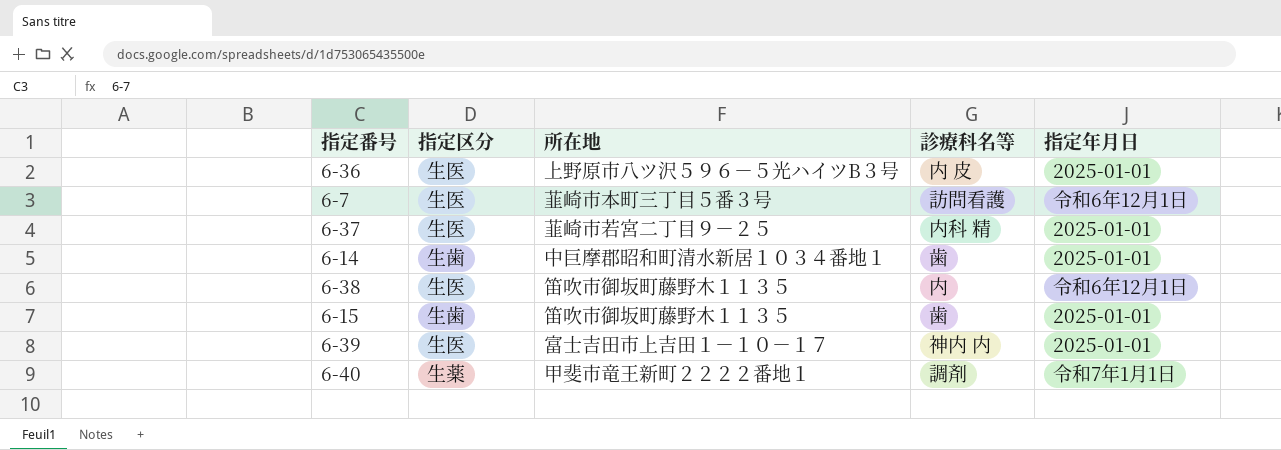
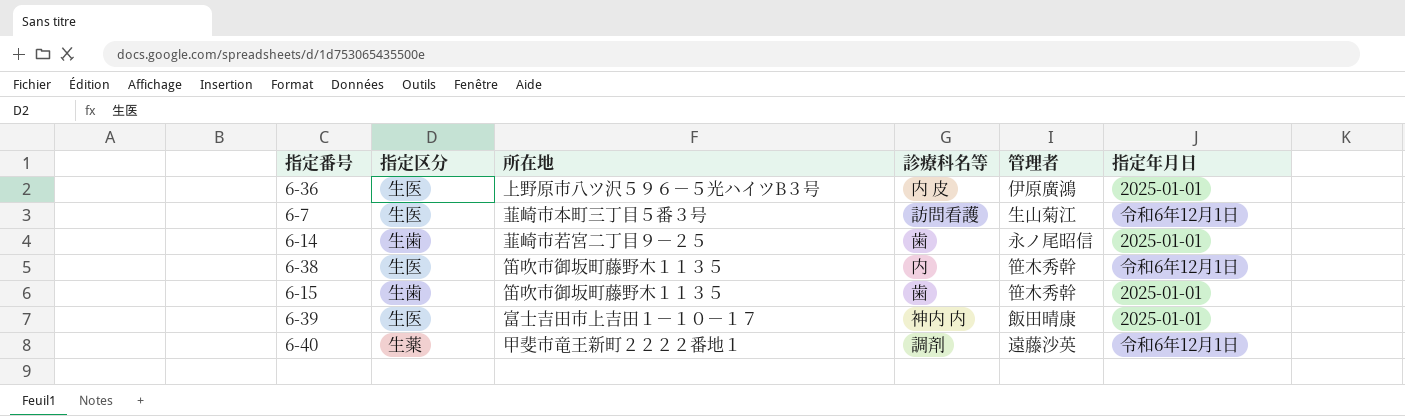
column 管理者 | position: none -> 5
row 6-37: 生医 | 韮崎市若宮二丁目９－２５ | 内科 精 | 2025-01-01 -> none
6-14 | 所在地: 中巨摩郡昭和町清水新居１０３４番地１ -> 韮崎市若宮二丁目９－２５
6-40 | 指定年月日: 令和7年1月1日 -> 令和6年12月1日

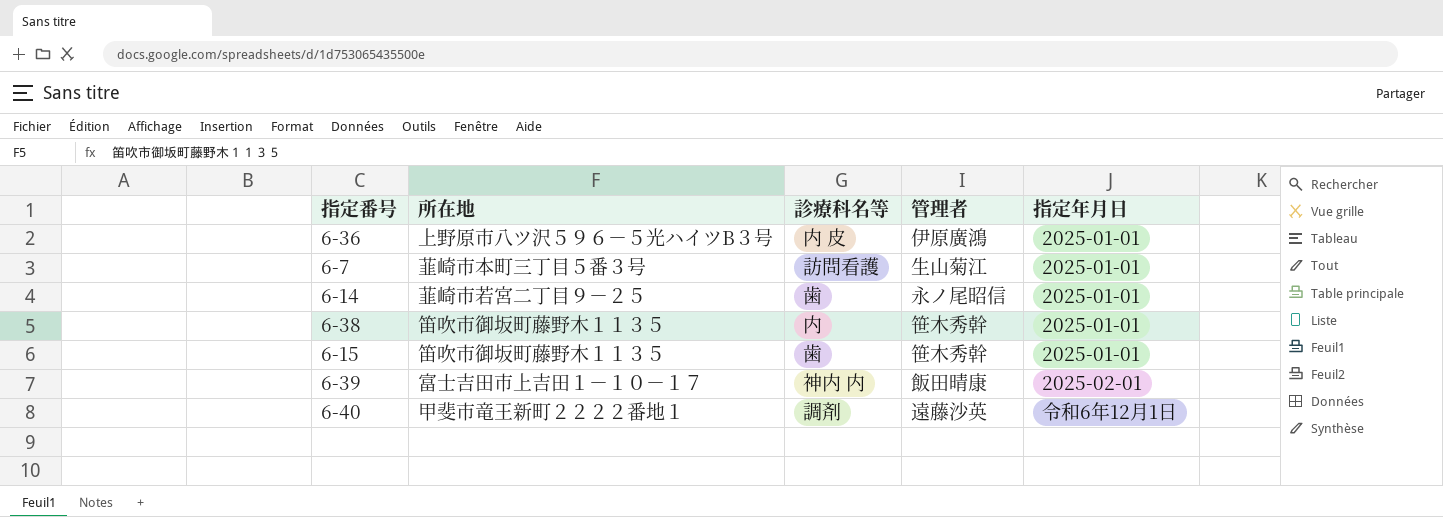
column 指定区分 | position: 2 -> none
6-7 | 指定年月日: 令和6年12月1日 -> 2025-01-01
6-38 | 指定年月日: 令和6年12月1日 -> 2025-01-01
6-39 | 指定年月日: 2025-01-01 -> 2025-02-01

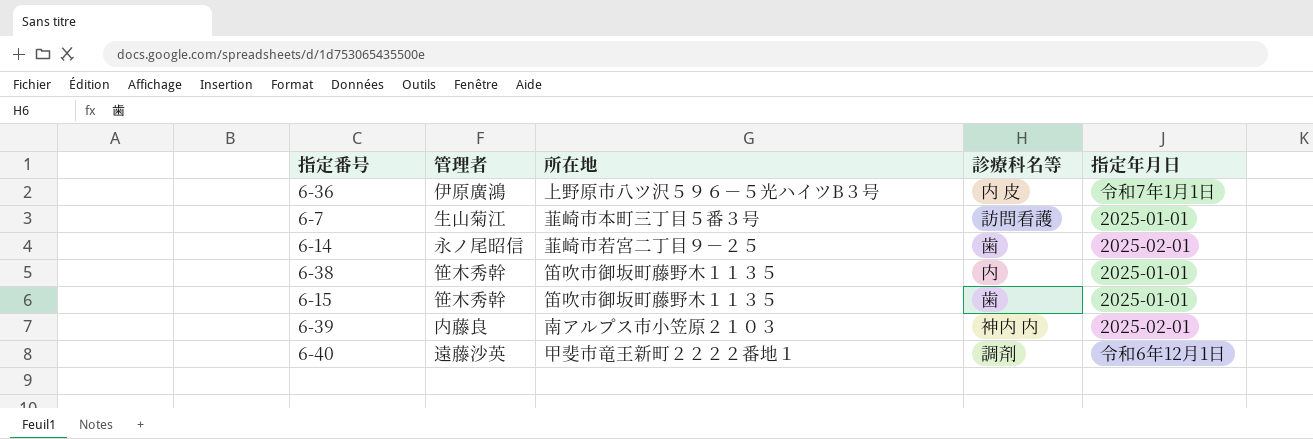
column 管理者 | position: 4 -> 2
6-36 | 指定年月日: 2025-01-01 -> 令和7年1月1日
6-14 | 指定年月日: 2025-01-01 -> 2025-02-01
6-39 | 管理者: 飯田晴康 -> 内藤良
6-39 | 所在地: 富士吉田市上吉田１－１０－１７ -> 南アルプス市小笠原２１０３

